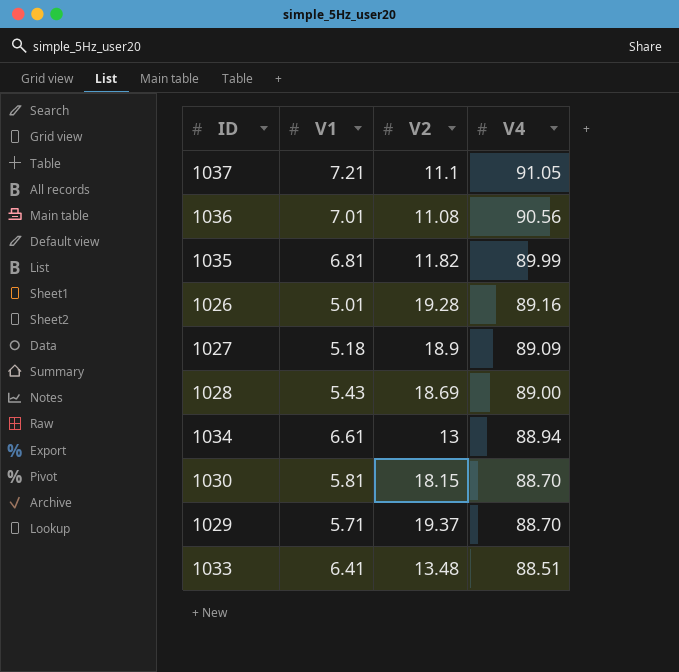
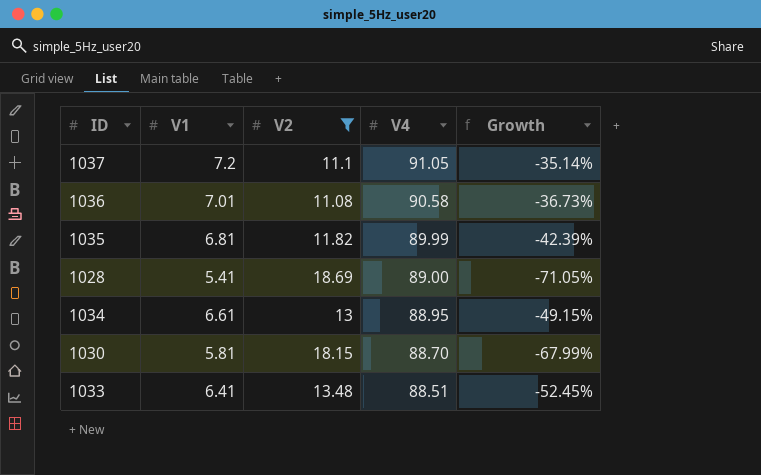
filter: none -> V2 <= 18.69
column Growth | formula: none -> ([V1] - [V2]) / [V2]
1037 | V1: 7.21 -> 7.2
1036 | V4: 90.56 -> 90.58
1028 | V1: 5.43 -> 5.41
1034 | V4: 88.94 -> 88.95

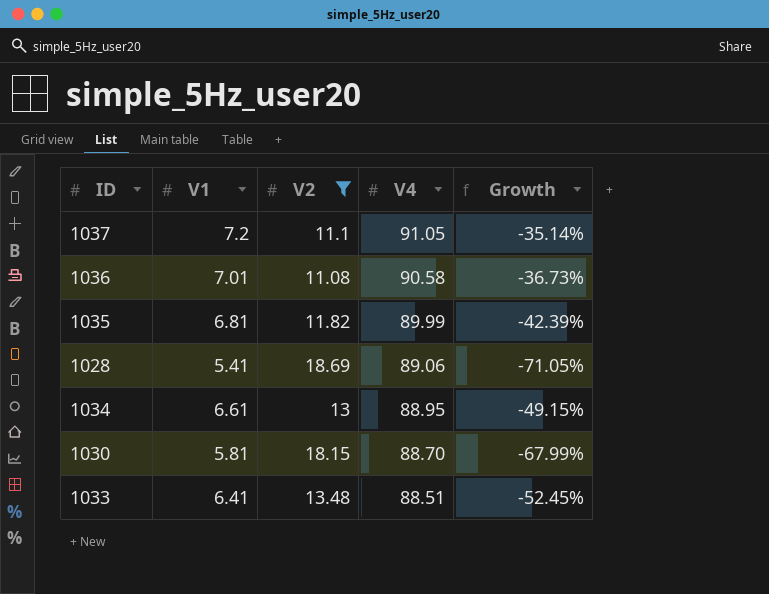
1028 | V4: 89.00 -> 89.06

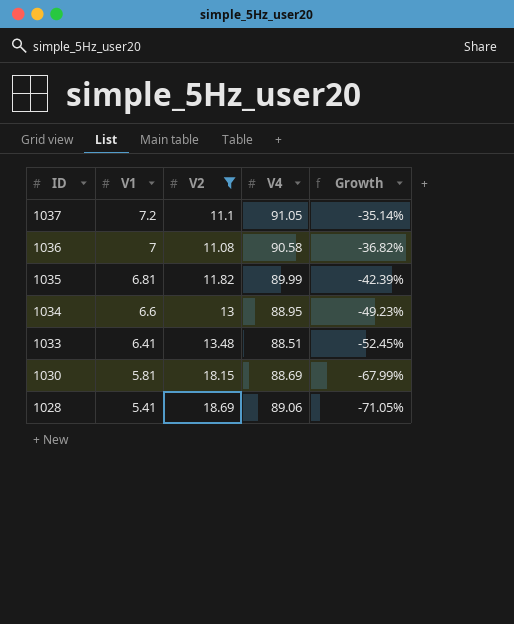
row order: V4 descending -> ID descending
1036 | V1: 7.01 -> 7
1036 | Growth: -36.73% -> -36.82%
1034 | V1: 6.61 -> 6.6
1034 | Growth: -49.15% -> -49.23%
1030 | V4: 88.70 -> 88.69

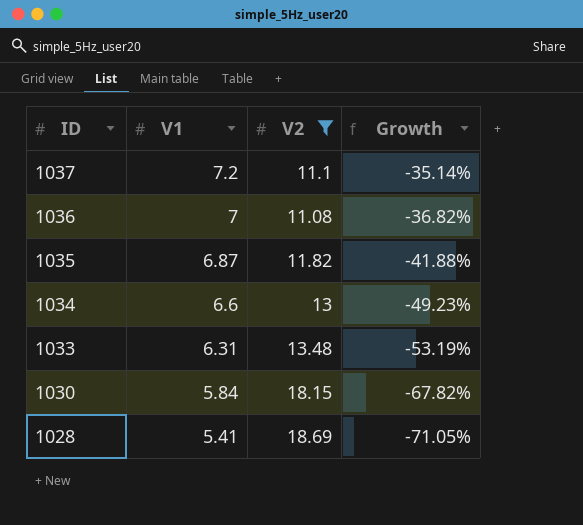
column V4 | position: 4 -> none
1035 | V1: 6.81 -> 6.87
1035 | Growth: -42.39% -> -41.88%
1033 | V1: 6.41 -> 6.31
1033 | Growth: -52.45% -> -53.19%
1030 | V1: 5.81 -> 5.84
1030 | Growth: -67.99% -> -67.82%

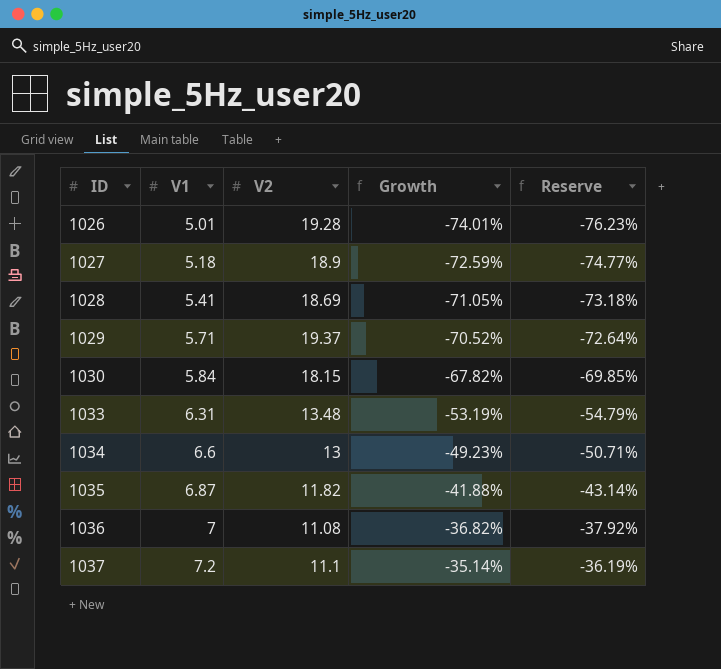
filter: V2 <= 18.69 -> none
row order: ID descending -> ID ascending
column Reserve | formula: none -> [Growth] * 1.03

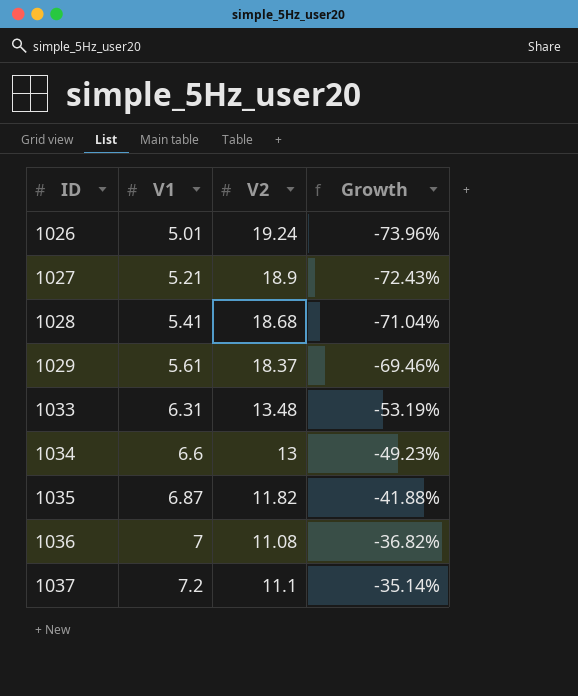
column Reserve | formula: [Growth] * 1.03 -> none
row 1030: 5.84 | 18.15 | -67.82% | -69.85% -> none
1026 | V2: 19.28 -> 19.24
1026 | Growth: -74.01% -> -73.96%
1027 | V1: 5.18 -> 5.21
1027 | Growth: -72.59% -> -72.43%
1028 | V2: 18.69 -> 18.68
1028 | Growth: -71.05% -> -71.04%
1029 | V1: 5.71 -> 5.61
1029 | V2: 19.37 -> 18.37
1029 | Growth: -70.52% -> -69.46%

